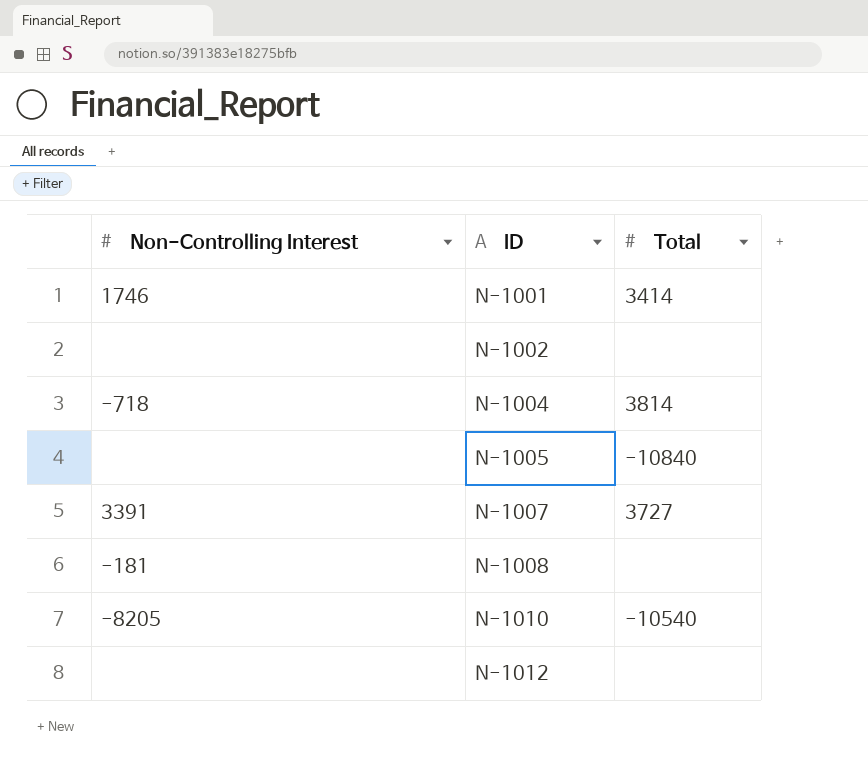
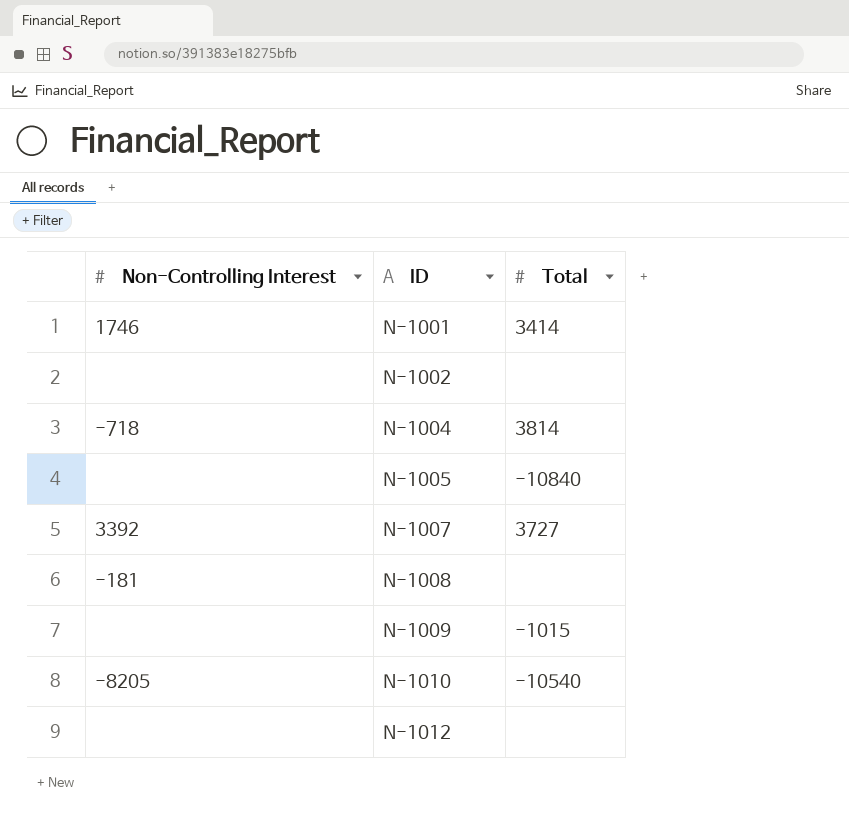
N-1007 | Non-Controlling Interest: 3391 -> 3392
row N-1009: none -> none | -1015

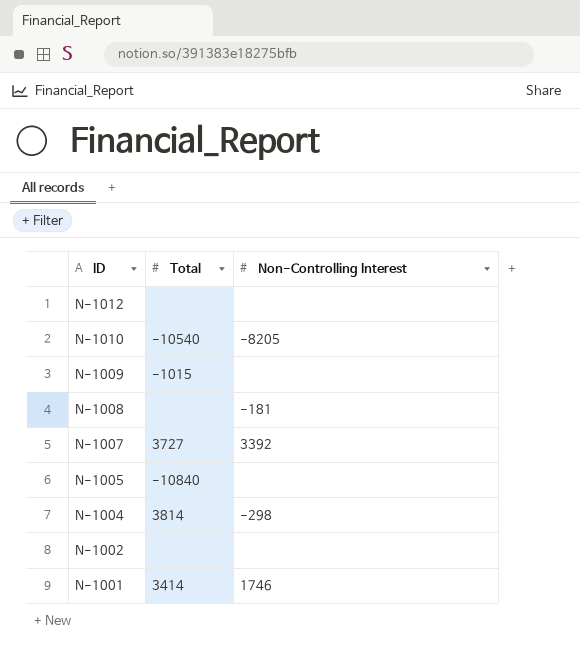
row order: ID ascending -> ID descending
column Non-Controlling Interest | position: 1 -> 3
N-1004 | Non-Controlling Interest: -718 -> -298

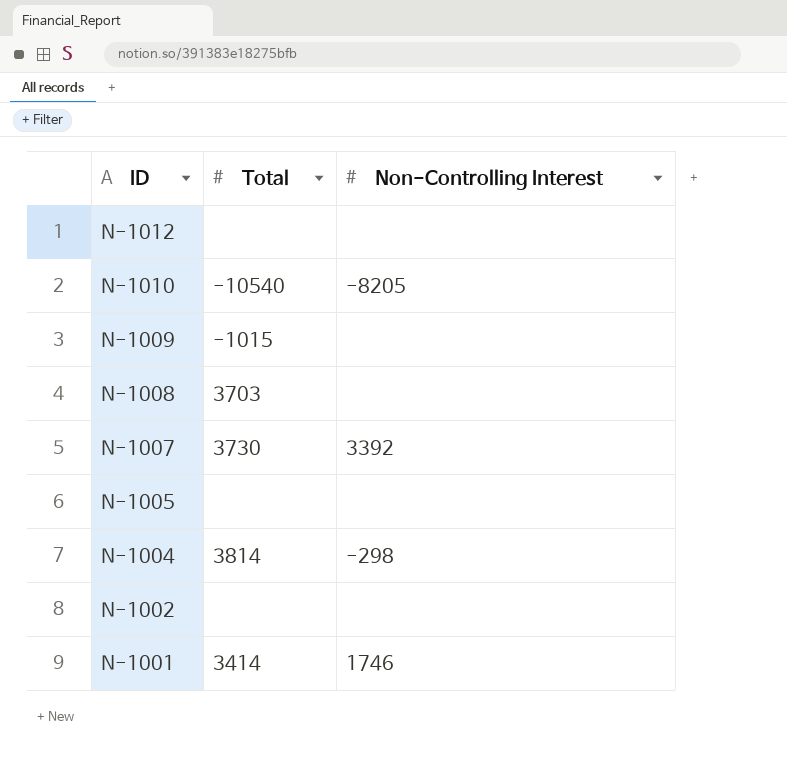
N-1008 | Total: none -> 3703
N-1008 | Non-Controlling Interest: -181 -> none
N-1007 | Total: 3727 -> 3730
N-1005 | Total: -10840 -> none

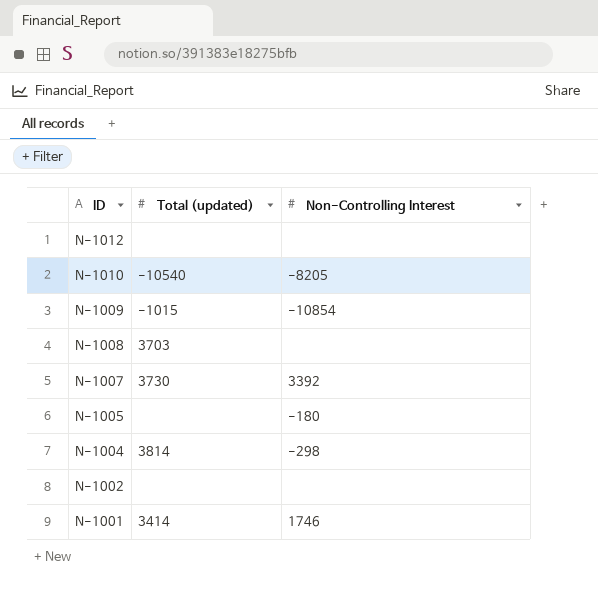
column name: Total -> Total (updated)
N-1009 | Non-Controlling Interest: none -> -10854
N-1005 | Non-Controlling Interest: none -> -180

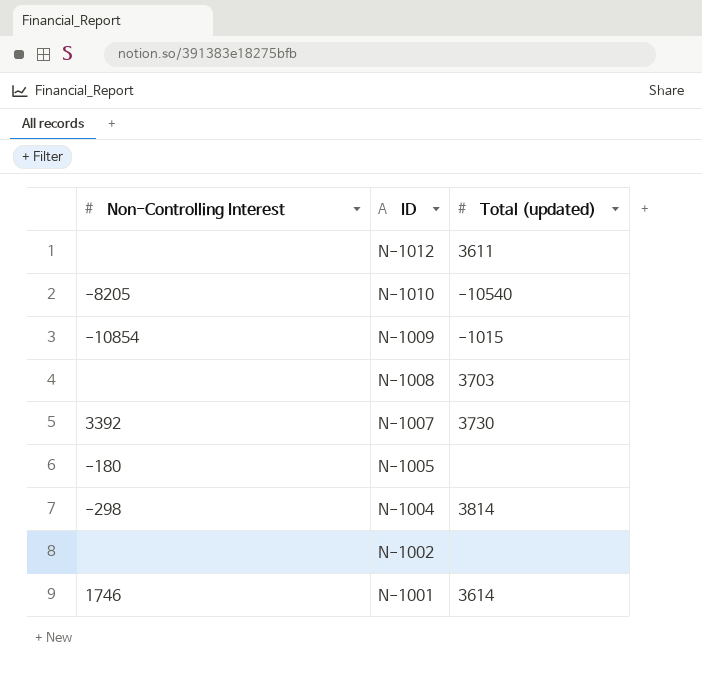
column Non-Controlling Interest | position: 3 -> 1
N-1012 | Total (updated): none -> 3611
N-1001 | Total (updated): 3414 -> 3614

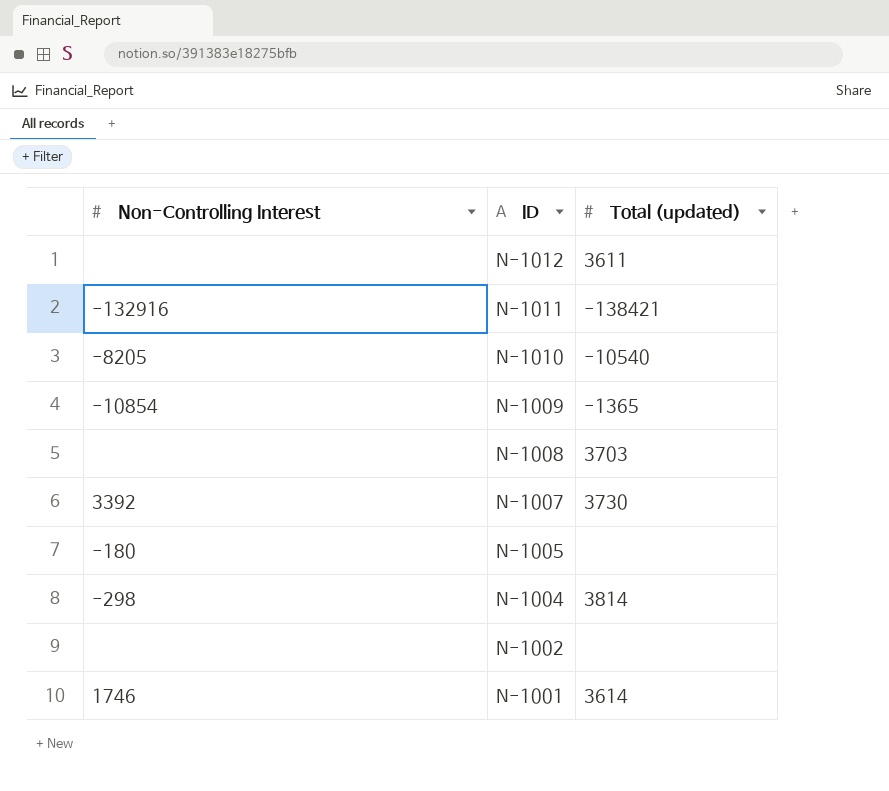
row N-1011: none -> -132916 | -138421
N-1009 | Total (updated): -1015 -> -1365

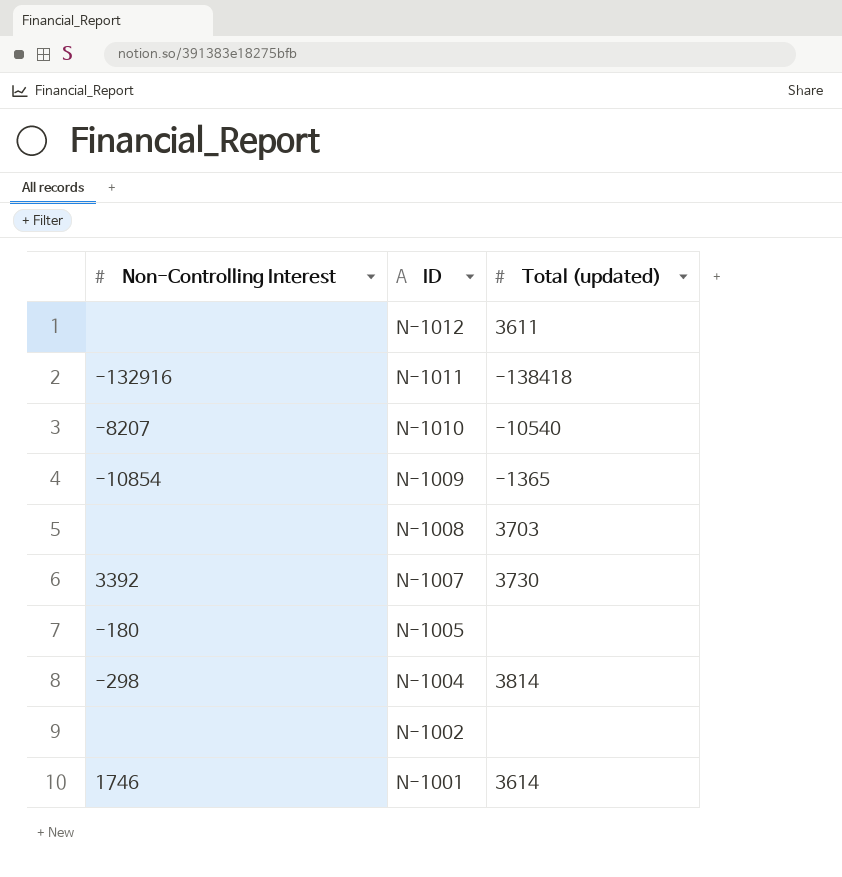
N-1011 | Total (updated): -138421 -> -138418
N-1010 | Non-Controlling Interest: -8205 -> -8207

